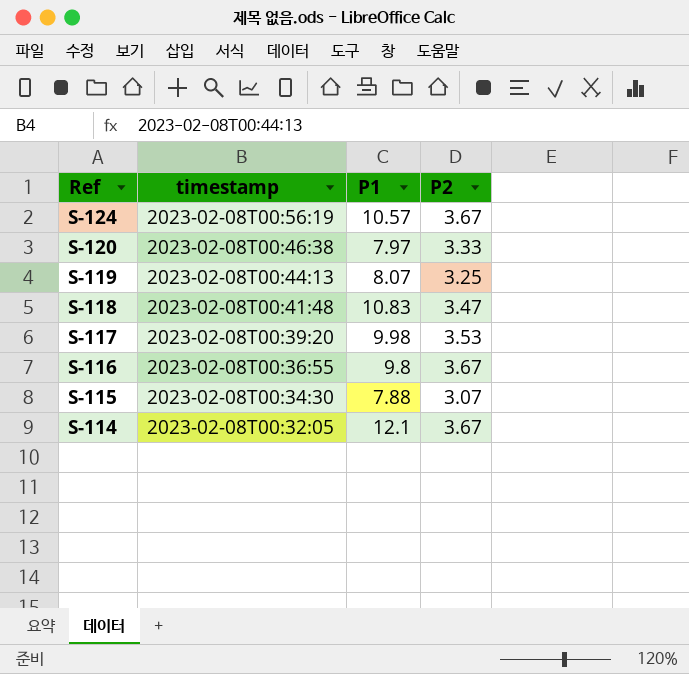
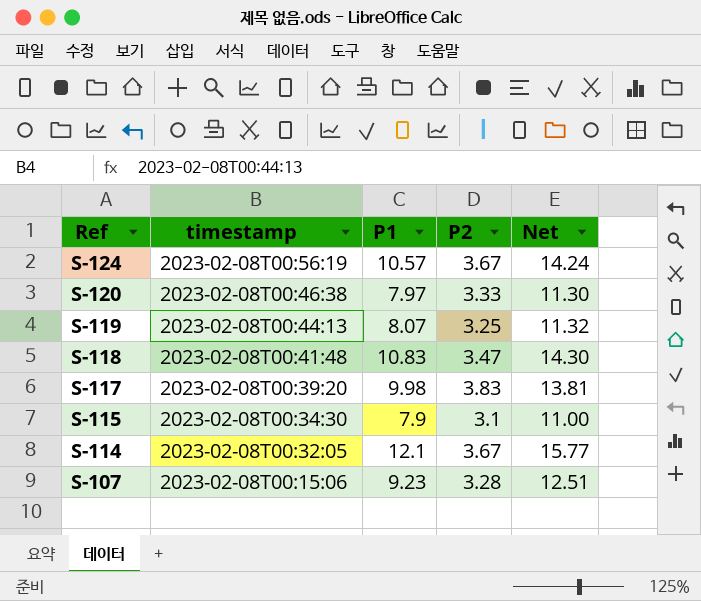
column Net | formula: none -> [P1] + [P2]
row S-116: 2023-02-08T00:36:55 | 9.8 | 3.67 -> none
S-117 | P2: 3.53 -> 3.83
S-115 | P1: 7.88 -> 7.9
S-115 | P2: 3.07 -> 3.1
row S-107: none -> 2023-02-08T00:15:06 | 9.23 | 3.28 | 12.51

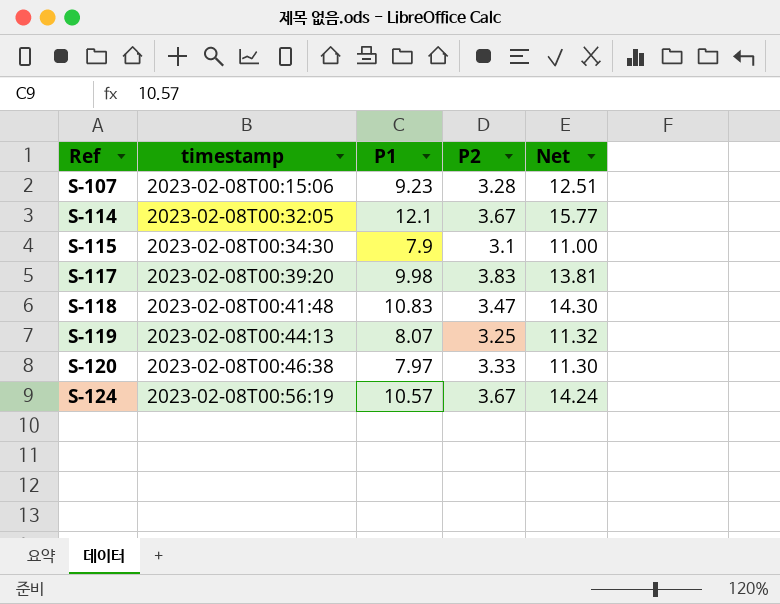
row order: Ref descending -> Ref ascending

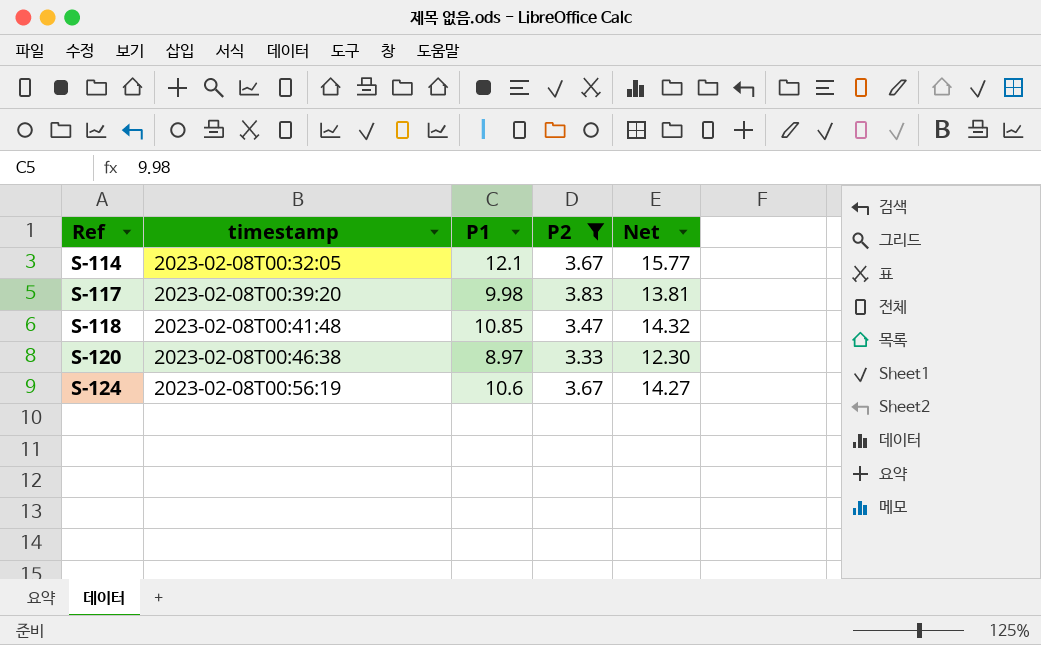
filter: none -> P2 >= 3.33
S-118 | P1: 10.83 -> 10.85
S-118 | Net: 14.30 -> 14.32
S-120 | P1: 7.97 -> 8.97
S-120 | Net: 11.30 -> 12.30
S-124 | P1: 10.57 -> 10.6
S-124 | Net: 14.24 -> 14.27

